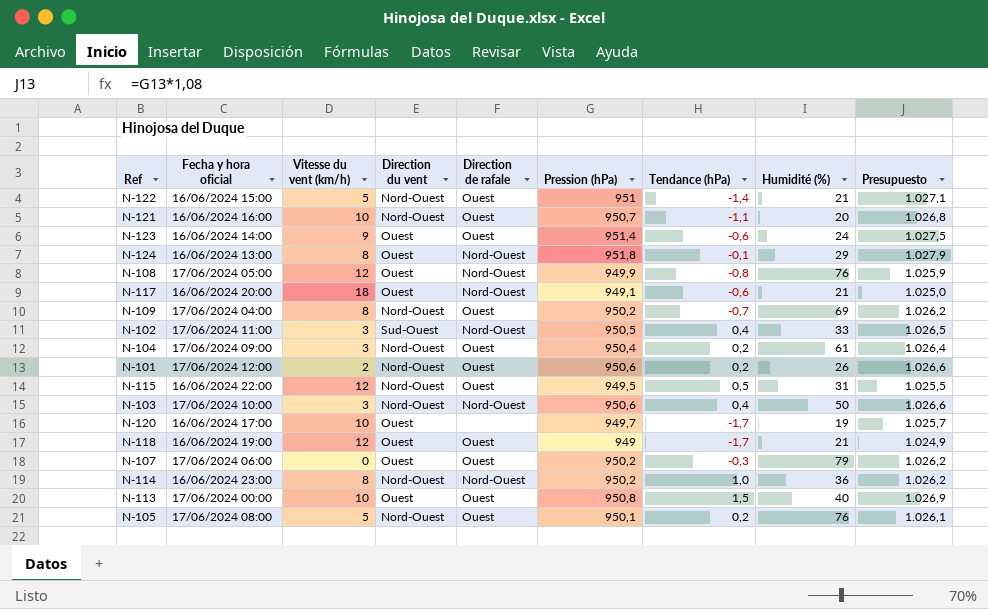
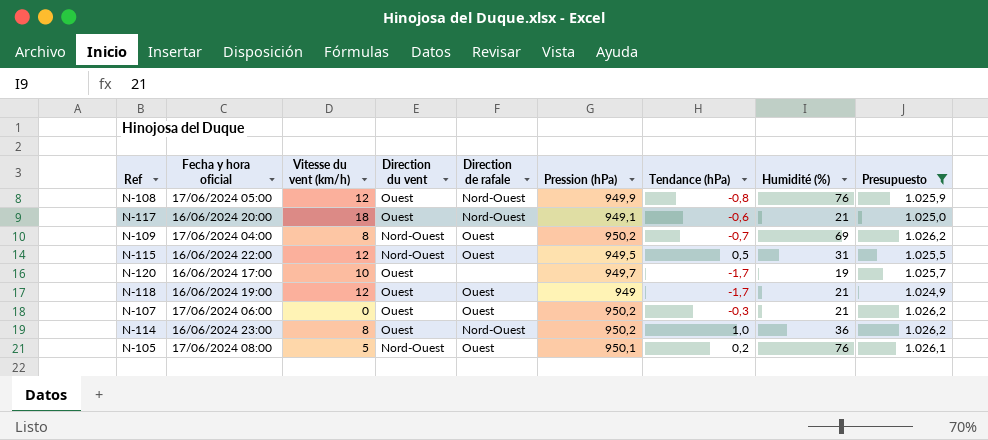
filter: none -> Presupuesto <= 1.026,2
N-107 | Humidité (%): 79 -> 21
N-114 | Direction du vent: Nord-Ouest -> Ouest

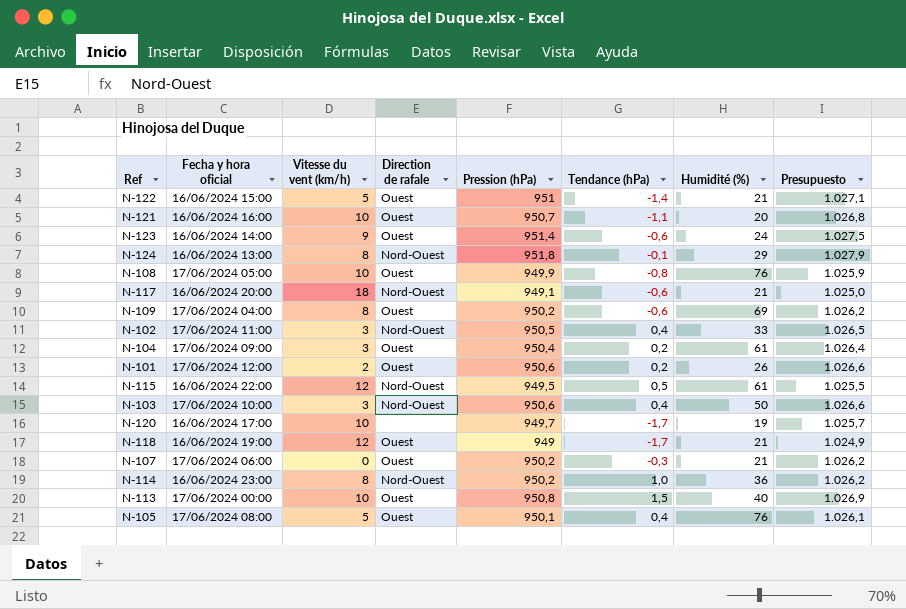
filter: Presupuesto <= 1.026,2 -> none
column Direction du vent | position: 4 -> none
N-108 | Vitesse du vent (km/h): 12 -> 10
N-108 | Direction de rafale: Nord-Ouest -> Ouest
N-109 | Tendance (hPa): -0,7 -> -0,6
N-115 | Direction de rafale: Ouest -> Nord-Ouest
N-115 | Humidité (%): 31 -> 61
N-105 | Tendance (hPa): 0,2 -> 0,4

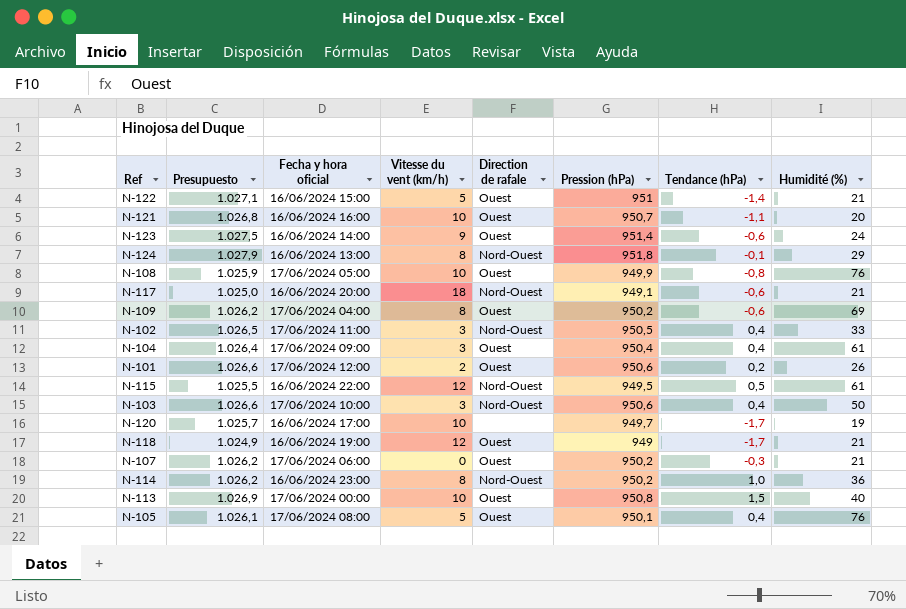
column Presupuesto | position: 8 -> 2
N-104 | Tendance (hPa): 0,2 -> 0,4

